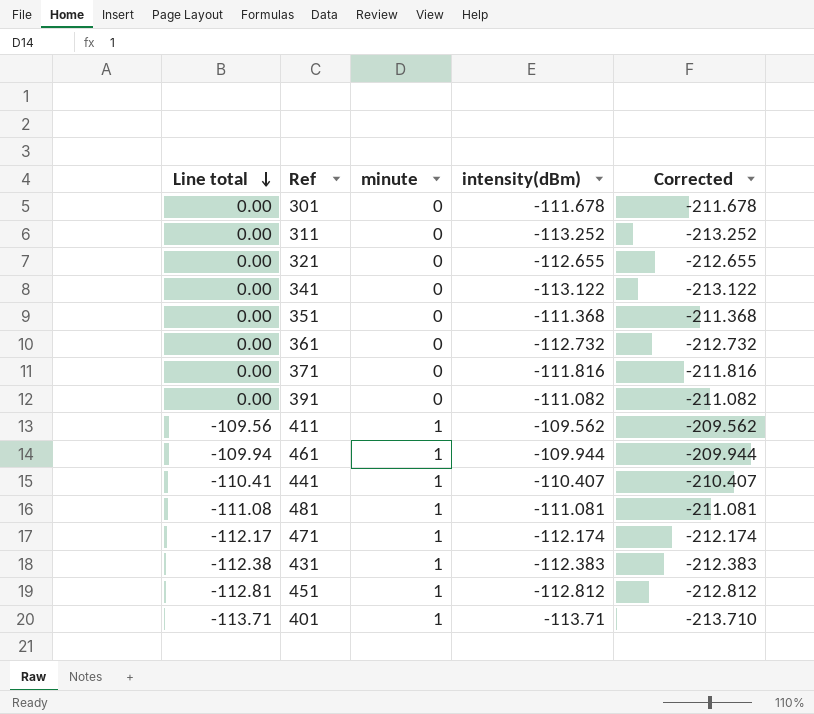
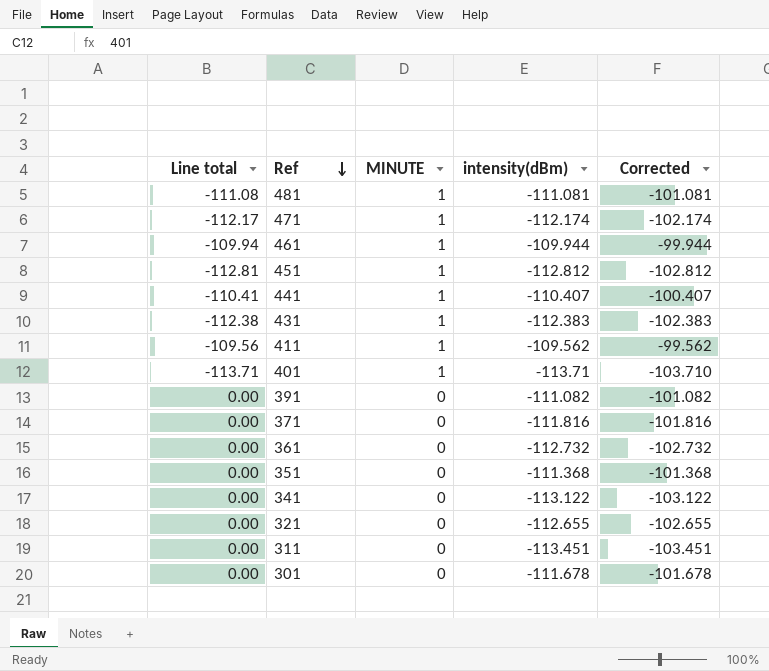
row order: Line total descending -> Ref descending
column name: minute -> MINUTE
column Corrected | formula: [intensity(dBm)] - 100 -> [intensity(dBm)] + 10
311 | intensity(dBm): -113.252 -> -113.451

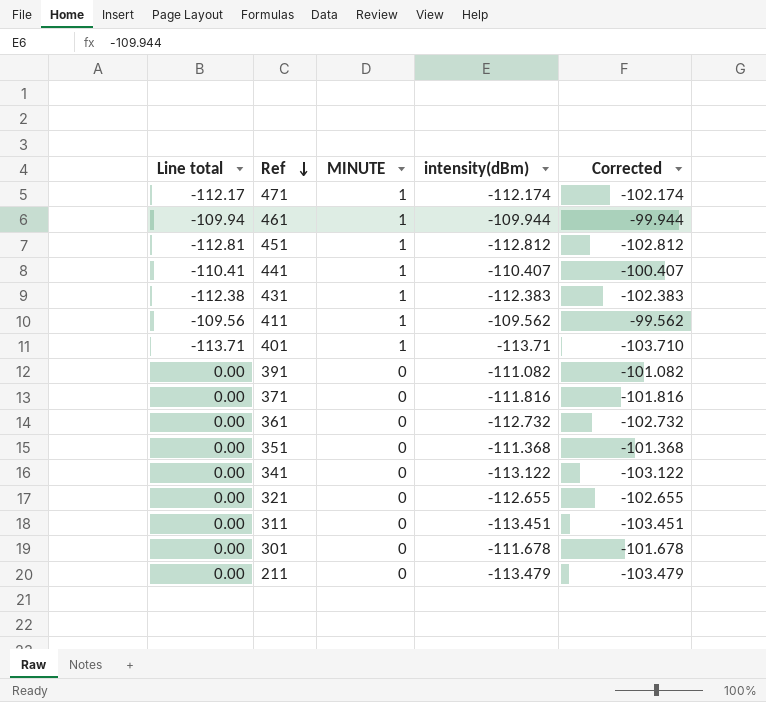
row 481: -111.08 | 1 | -111.081 | -101.081 -> none
row 211: none -> 0.00 | 0 | -113.479 | -103.479

